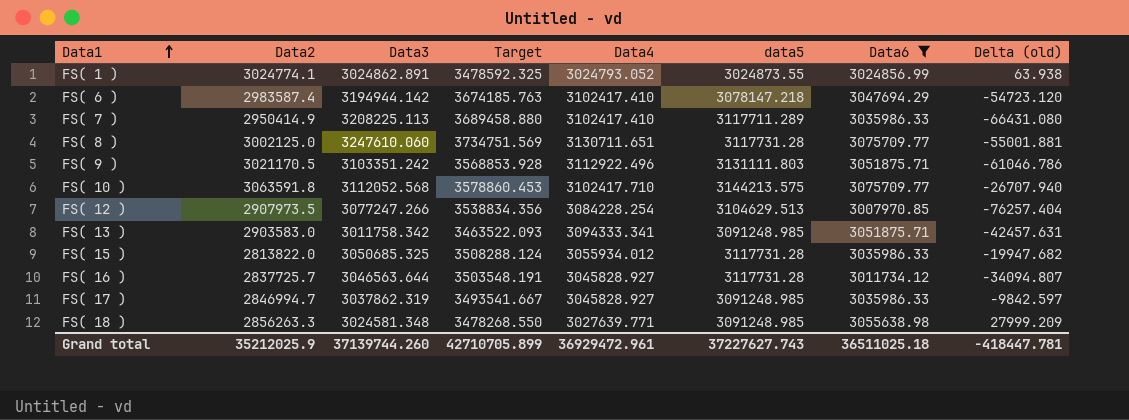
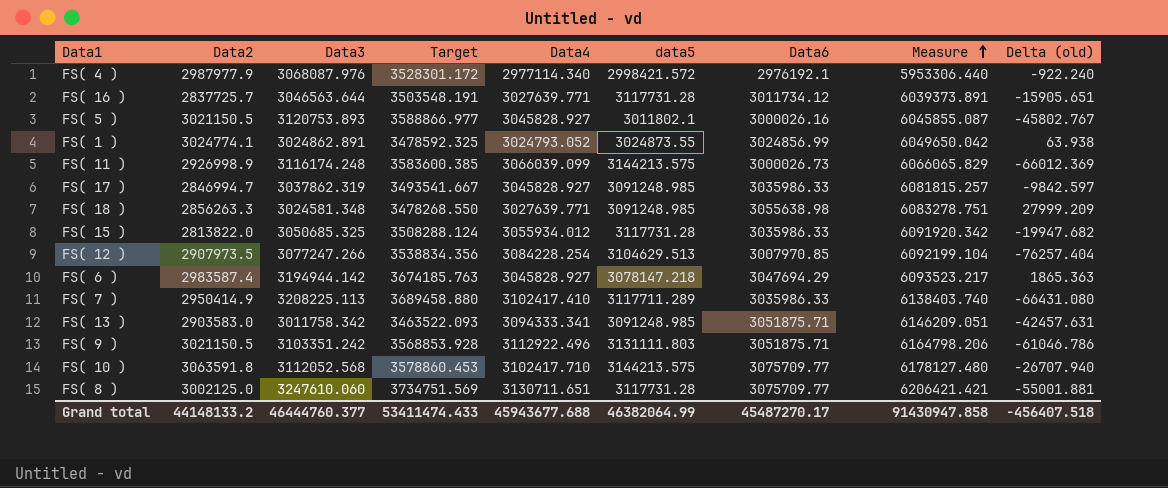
filter: Data6 >= 3007970.85 -> none
row order: Data1 ascending -> Measure ascending
column Measure | formula: none -> [Data4] + [Data6]
FS( 16 ) | Data4: 3045828.927 -> 3027639.771
FS( 16 ) | Delta (old): -34094.807 -> -15905.651
FS( 6 ) | Data4: 3102417.410 -> 3045828.927
FS( 6 ) | Delta (old): -54723.120 -> 1865.363
FS( 9 ) | Data2: 3021170.5 -> 3021150.5
Grand total | Data2: 35212025.9 -> 44148133.2
Grand total | Data3: 37139744.260 -> 46444760.377
Grand total | Target: 42710705.899 -> 53411474.433
Grand total | Data4: 36929472.961 -> 45943677.688
Grand total | data5: 37227627.743 -> 46382064.99
Grand total | Data6: 36511025.18 -> 45487270.17
Grand total | Delta (old): -418447.781 -> -456407.518

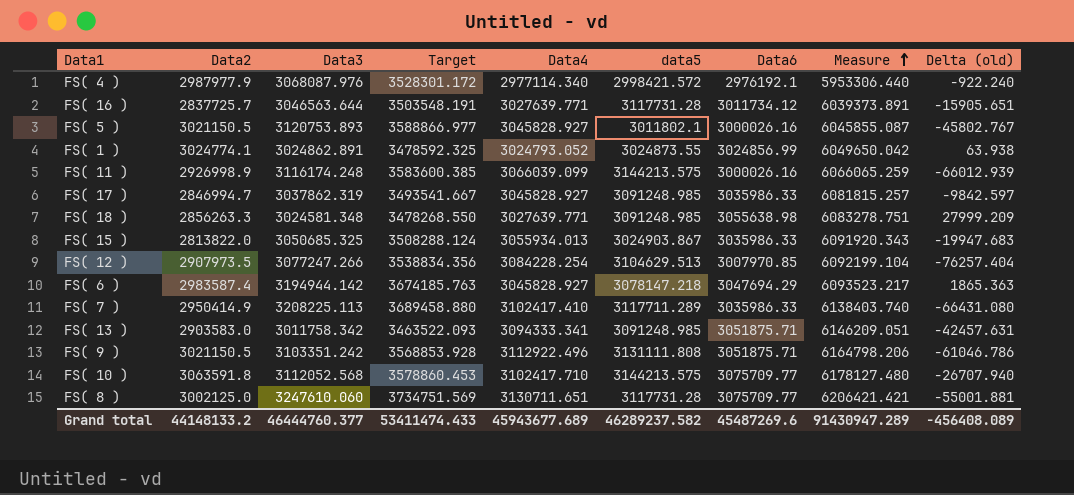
FS( 11 ) | Data6: 3000026.73 -> 3000026.16
FS( 11 ) | Measure: 6066065.829 -> 6066065.259
FS( 11 ) | Delta (old): -66012.369 -> -66012.939
FS( 15 ) | Data4: 3055934.012 -> 3055934.013
FS( 15 ) | data5: 3117731.28 -> 3024903.867
FS( 15 ) | Measure: 6091920.342 -> 6091920.343
FS( 15 ) | Delta (old): -19947.682 -> -19947.683
FS( 9 ) | data5: 3131111.803 -> 3131111.808
Grand total | Data4: 45943677.688 -> 45943677.689
Grand total | data5: 46382064.99 -> 46289237.582
Grand total | Data6: 45487270.17 -> 45487269.6
Grand total | Measure: 91430947.858 -> 91430947.289
Grand total | Delta (old): -456407.518 -> -456408.089

